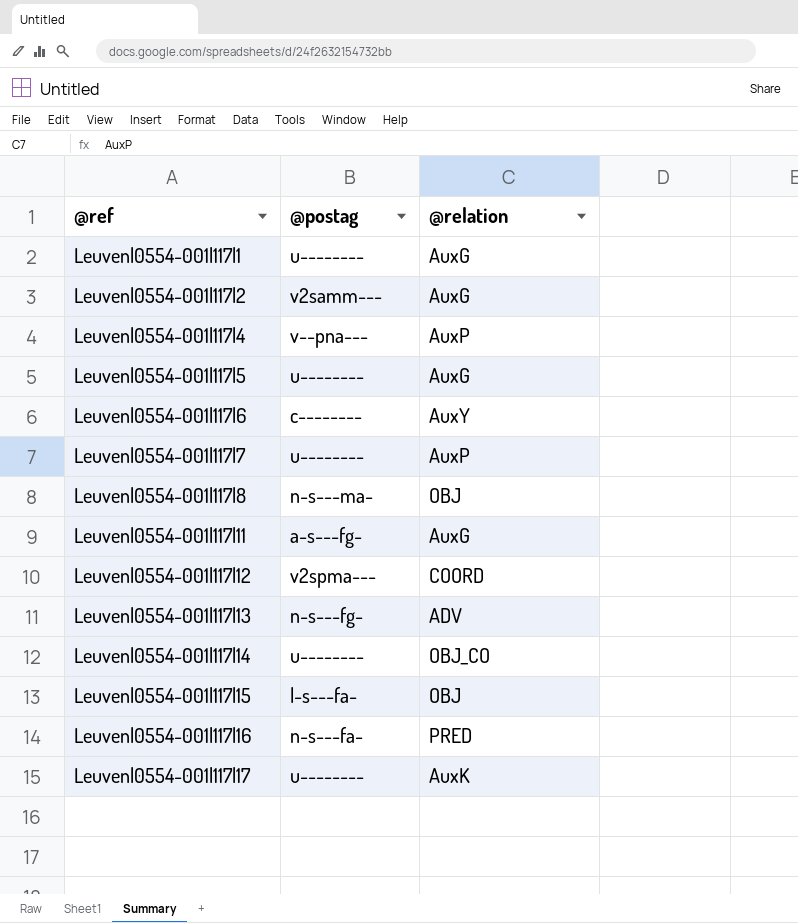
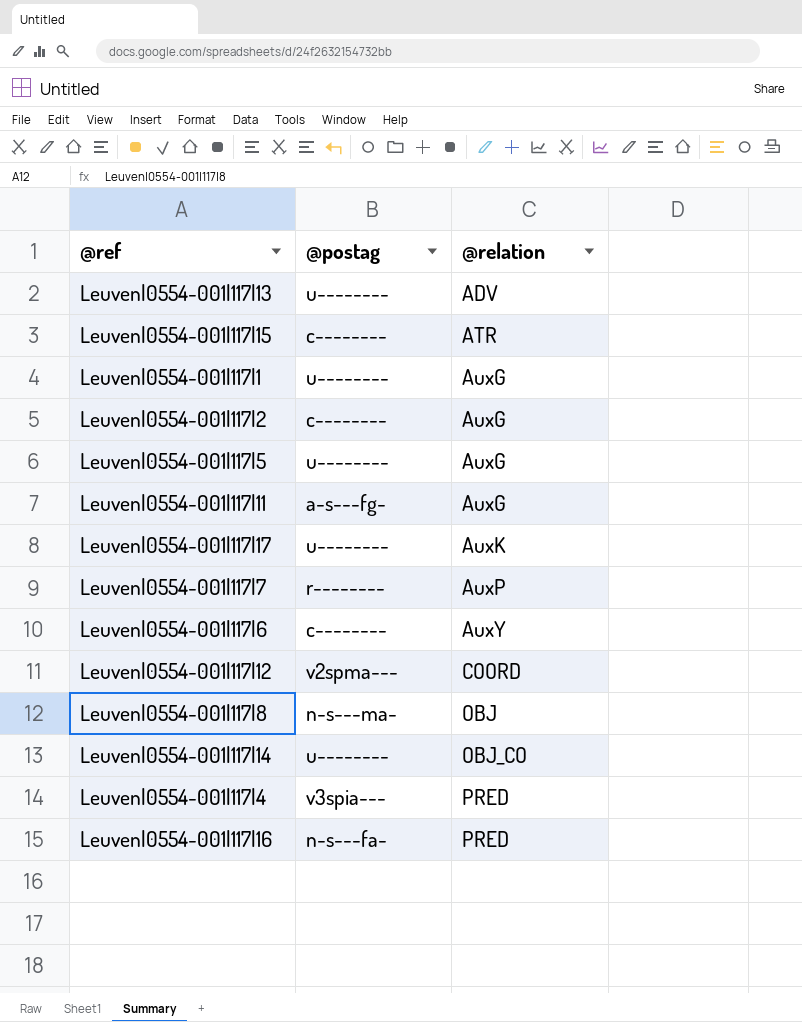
row order: @ref ascending -> @relation ascending
Leuven|0554-001|117|13 | @postag: n-s---fg- -> u--------
Leuven|0554-001|117|15 | @postag: l-s---fa- -> c--------
Leuven|0554-001|117|15 | @relation: OBJ -> ATR
Leuven|0554-001|117|2 | @postag: v2samm--- -> c--------
Leuven|0554-001|117|7 | @postag: u-------- -> r--------
Leuven|0554-001|117|4 | @postag: v--pna--- -> v3spia---
Leuven|0554-001|117|4 | @relation: AuxP -> PRED

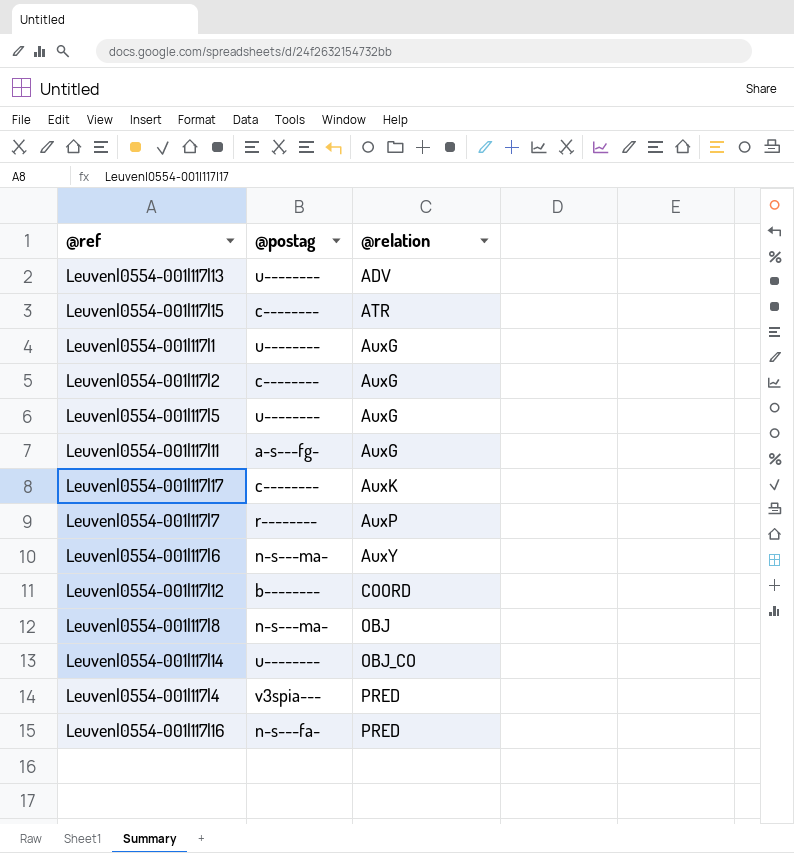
Leuven|0554-001|117|17 | @postag: u-------- -> c--------
Leuven|0554-001|117|6 | @postag: c-------- -> n-s---ma-
Leuven|0554-001|117|12 | @postag: v2spma--- -> b--------

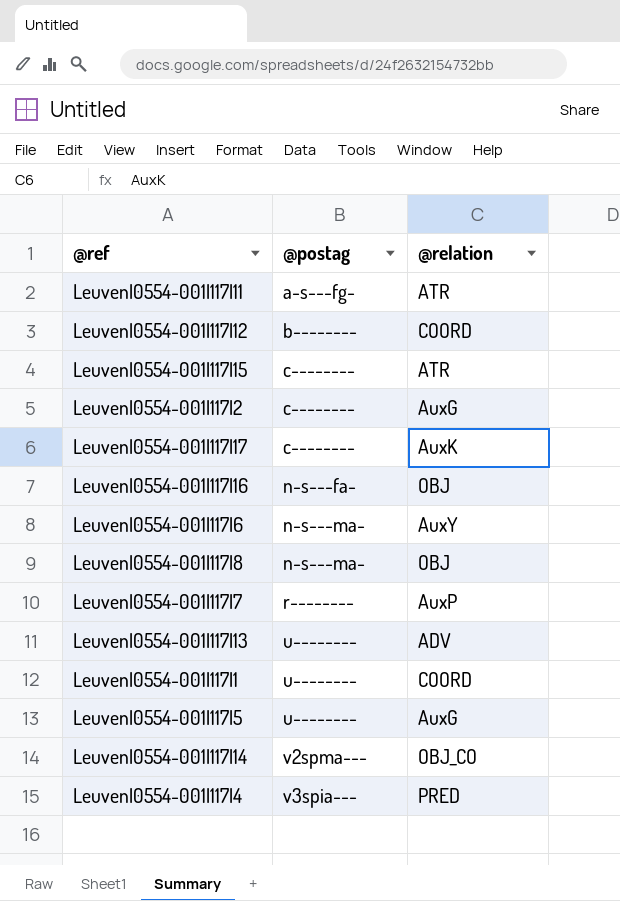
row order: @relation ascending -> @postag ascending
Leuven|0554-001|117|11 | @relation: AuxG -> ATR
Leuven|0554-001|117|16 | @relation: PRED -> OBJ
Leuven|0554-001|117|1 | @relation: AuxG -> COORD
Leuven|0554-001|117|14 | @postag: u-------- -> v2spma---

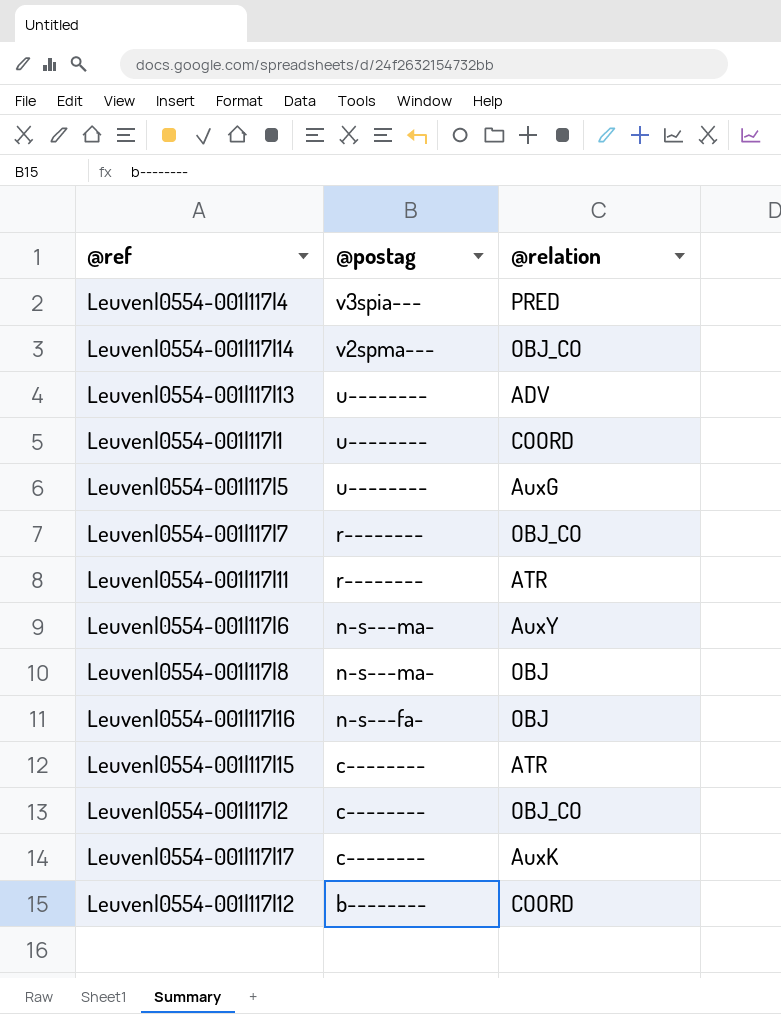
row order: @postag ascending -> @postag descending
Leuven|0554-001|117|7 | @relation: AuxP -> OBJ_CO
Leuven|0554-001|117|11 | @postag: a-s---fg- -> r--------
Leuven|0554-001|117|2 | @relation: AuxG -> OBJ_CO

